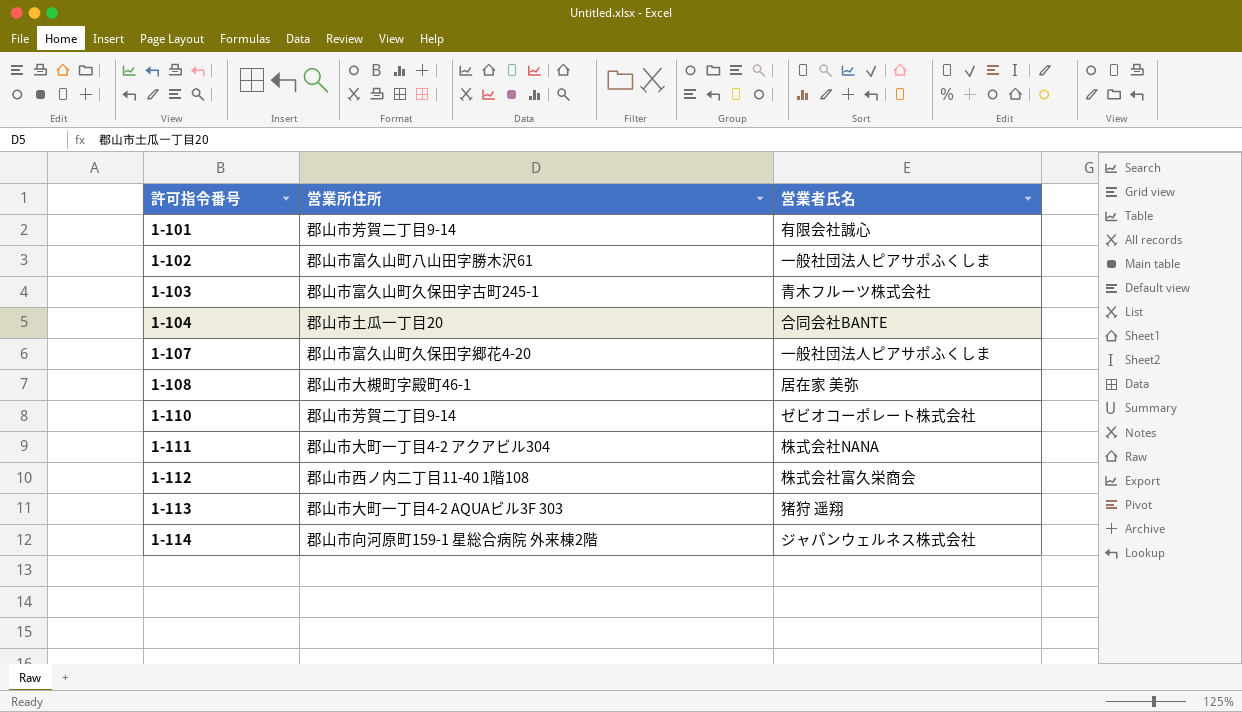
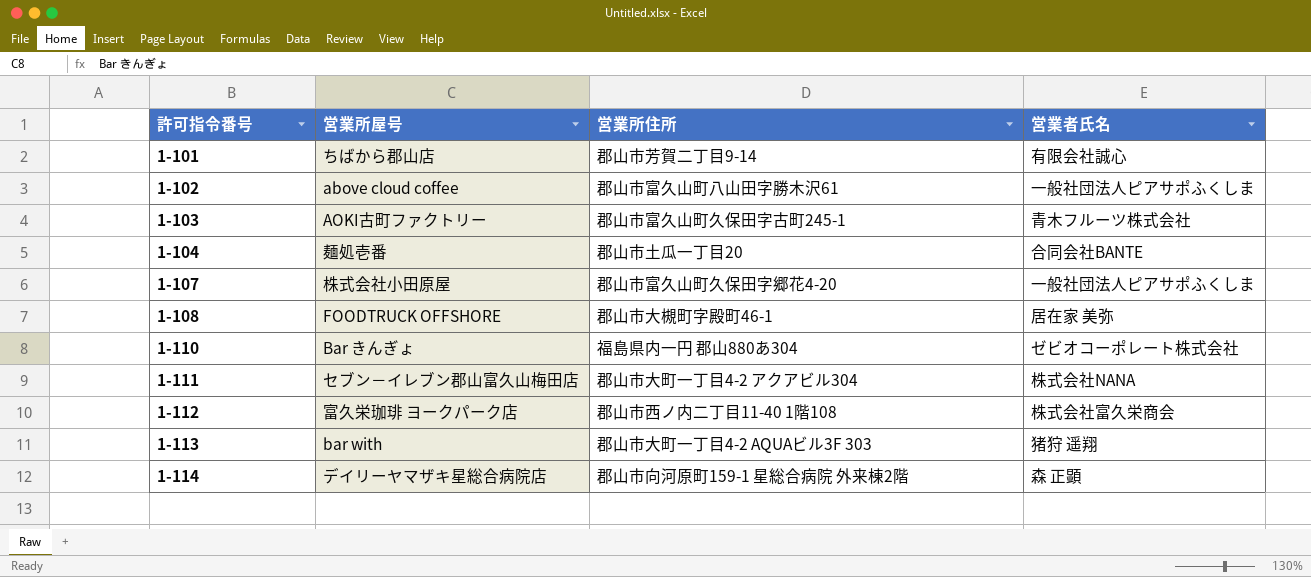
column 営業所屋号 | position: none -> 2
1-110 | 営業所住所: 郡山市芳賀二丁目9-14 -> 福島県内一円 郡山880あ304
1-114 | 営業者氏名: ジャパンウェルネス株式会社 -> 森 正顕

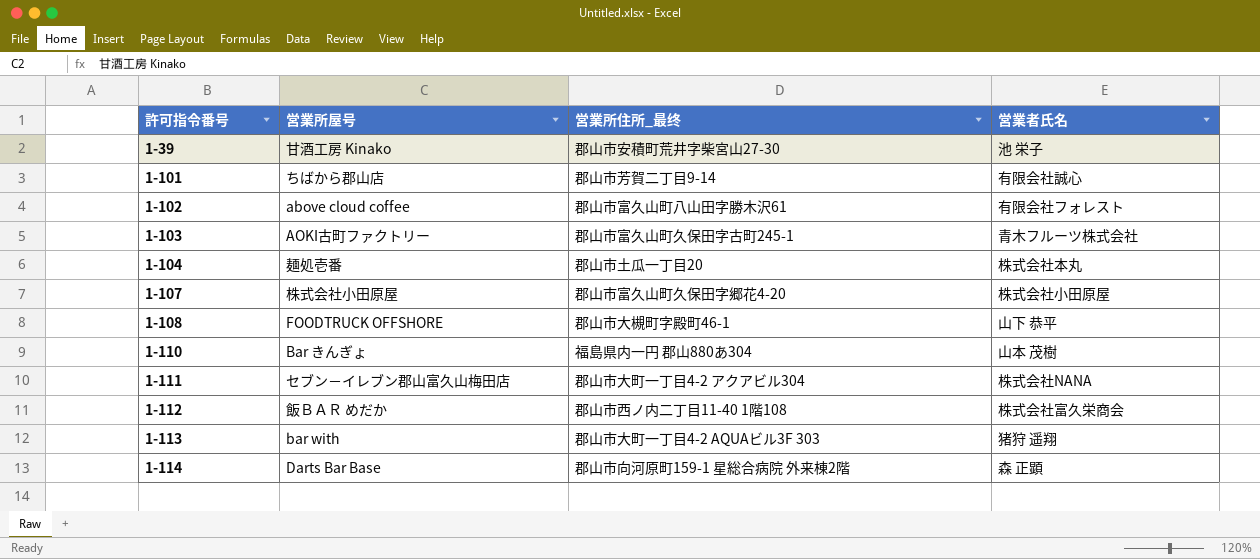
column name: 営業所住所 -> 営業所住所_最终
row 1-39: none -> 甘酒工房 Kinako | 郡山市安積町荒井字柴宮山27-30 | 池 栄子
1-102 | 営業者氏名: 一般社団法人ピアサポふくしま -> 有限会社フォレスト
1-104 | 営業者氏名: 合同会社BANTE -> 株式会社本丸
1-107 | 営業者氏名: 一般社団法人ピアサポふくしま -> 株式会社小田原屋
1-108 | 営業者氏名: 居在家 美弥 -> 山下 恭平
1-110 | 営業者氏名: ゼビオコーポレート株式会社 -> 山本 茂樹
1-112 | 営業所屋号: 富久栄珈琲 ヨークパーク店 -> 飯ＢＡＲ めだか
1-114 | 営業所屋号: デイリーヤマザキ星総合病院店 -> Darts Bar Base

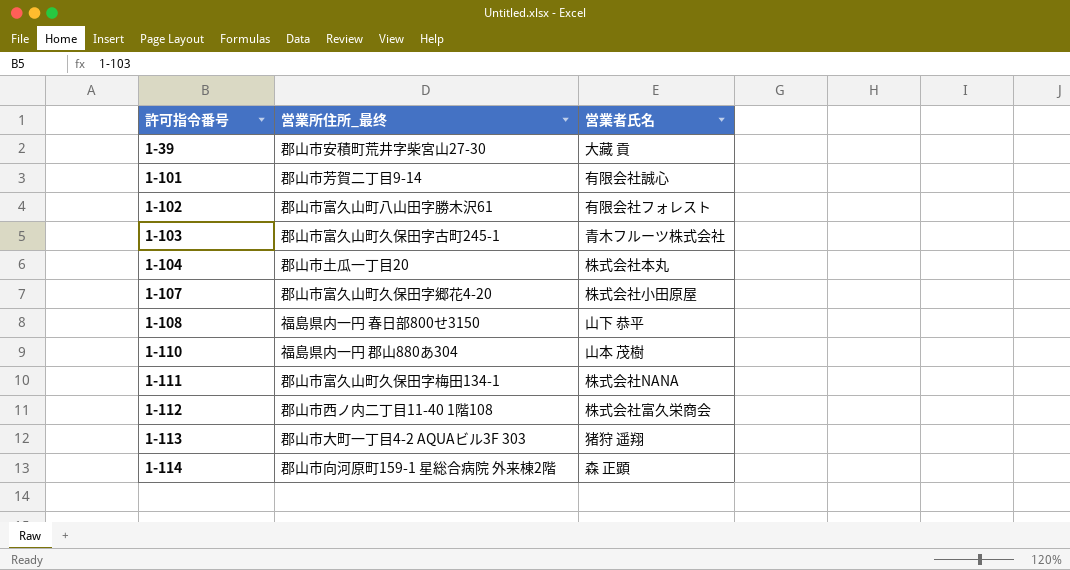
column 営業所屋号 | position: 2 -> none
1-39 | 営業者氏名: 池 栄子 -> 大藏 貢
1-108 | 営業所住所_最终: 郡山市大槻町字殿町46-1 -> 福島県内一円 春日部800せ3150
1-111 | 営業所住所_最终: 郡山市大町一丁目4-2 アクアビル304 -> 郡山市富久山町久保田字梅田134-1

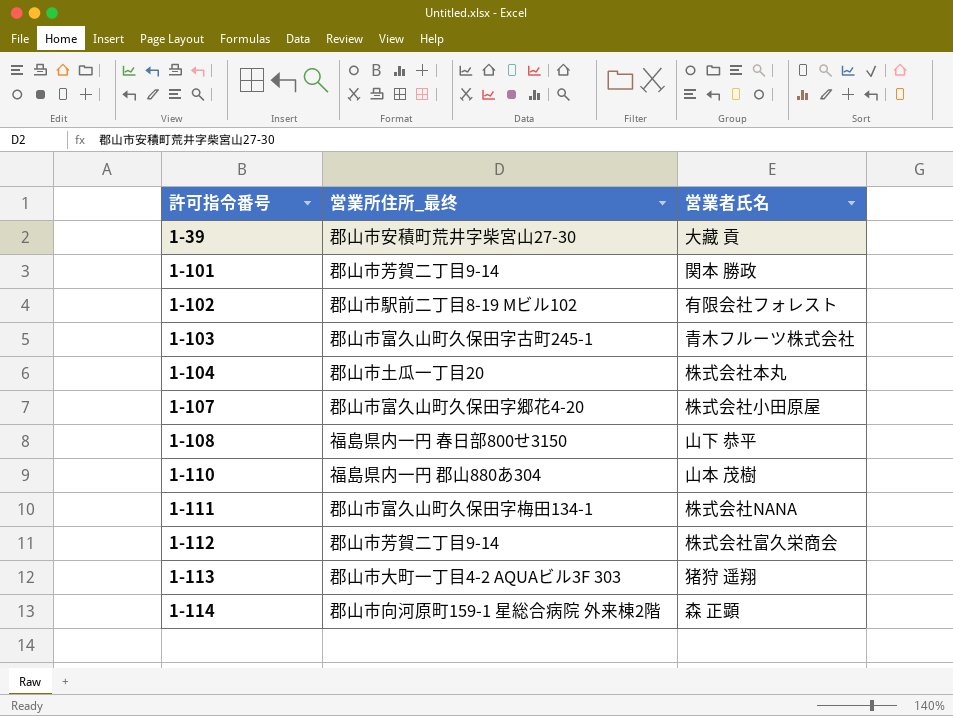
1-101 | 営業者氏名: 有限会社誠心 -> 関本 勝政
1-102 | 営業所住所_最终: 郡山市富久山町八山田字勝木沢61 -> 郡山市駅前二丁目8-19 Mビル102
1-112 | 営業所住所_最终: 郡山市西ノ内二丁目11-40 1階108 -> 郡山市芳賀二丁目9-14

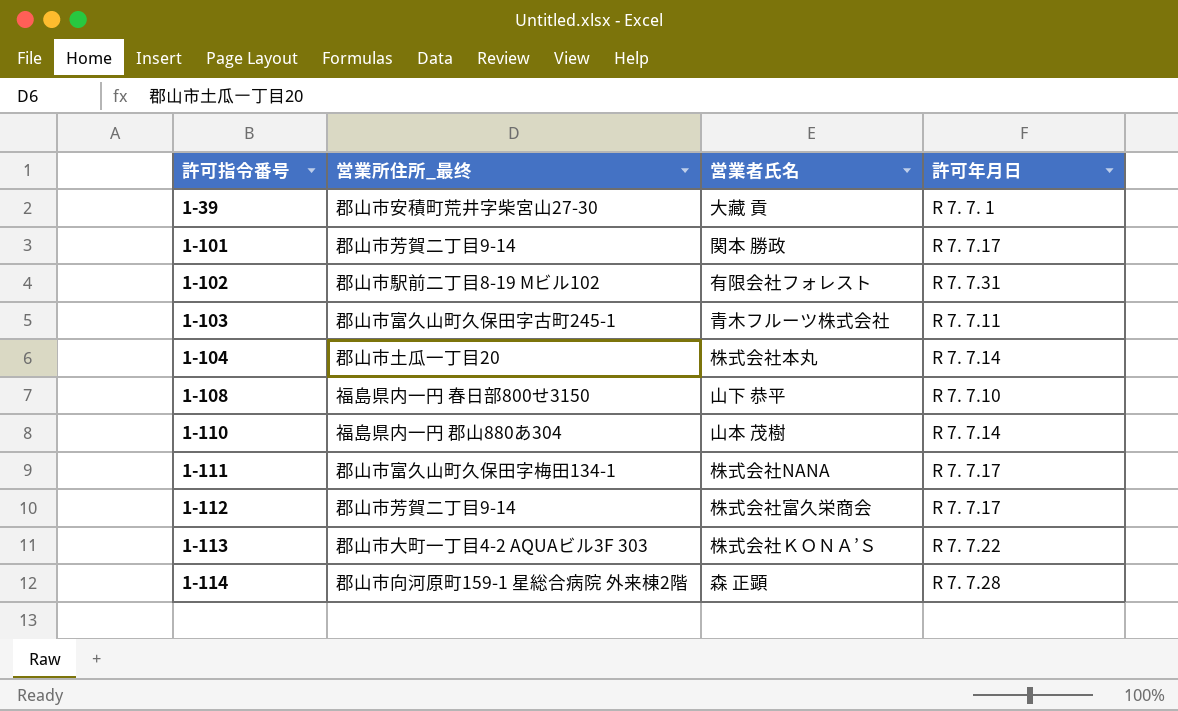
column 許可年月日 | position: none -> 4
row 1-107: 郡山市富久山町久保田字郷花4-20 | 株式会社小田原屋 -> none
1-113 | 営業者氏名: 猪狩 遥翔 -> 株式会社ＫＯＮＡ’Ｓ

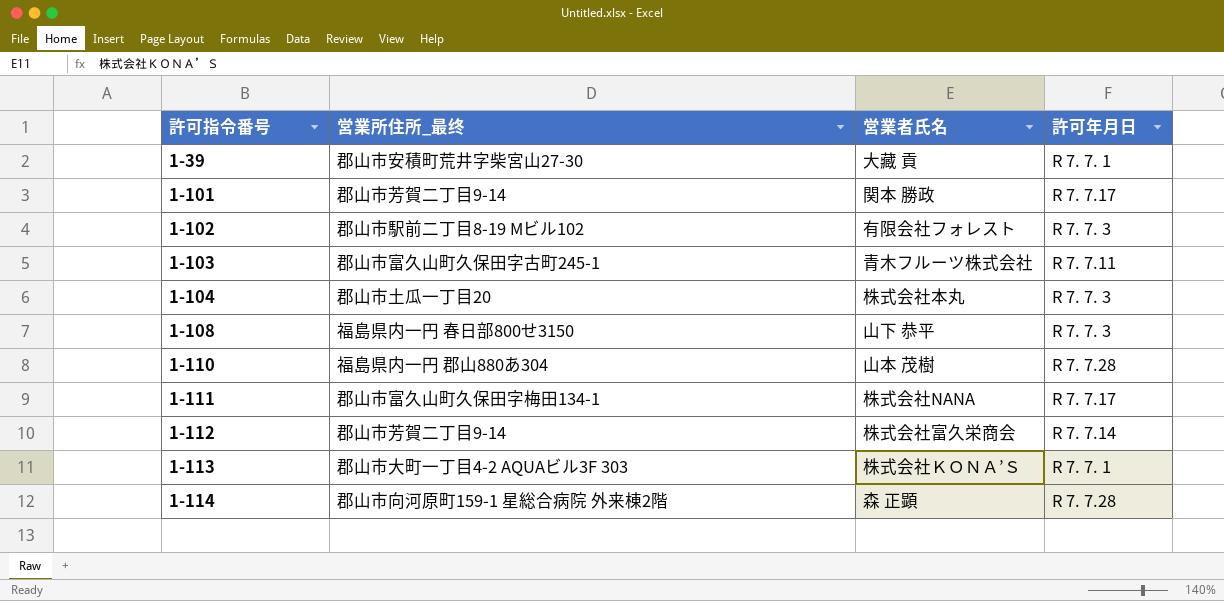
1-102 | 許可年月日: R 7. 7.31 -> R 7. 7. 3
1-104 | 許可年月日: R 7. 7.14 -> R 7. 7. 3
1-108 | 許可年月日: R 7. 7.10 -> R 7. 7. 3
1-110 | 許可年月日: R 7. 7.14 -> R 7. 7.28
1-112 | 許可年月日: R 7. 7.17 -> R 7. 7.14
1-113 | 許可年月日: R 7. 7.22 -> R 7. 7. 1

